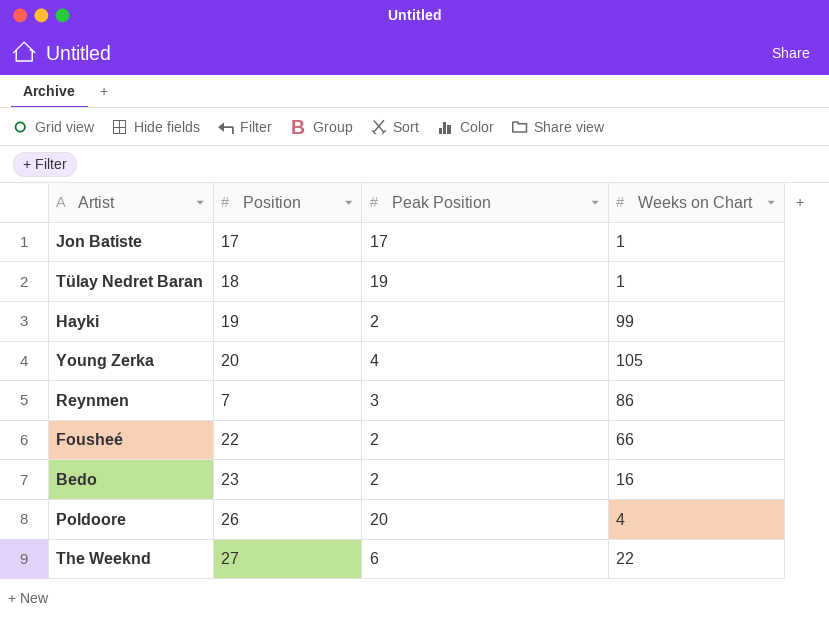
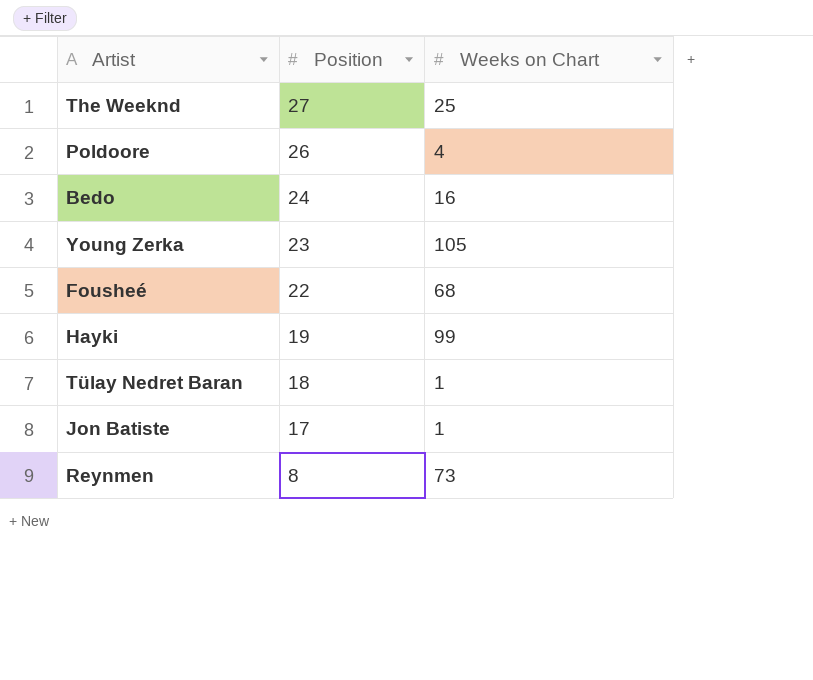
row order: none -> Position descending
column Peak Position | position: 3 -> none
The Weeknd | Weeks on Chart: 22 -> 25
Bedo | Position: 23 -> 24
Young Zerka | Position: 20 -> 23
Fousheé | Weeks on Chart: 66 -> 68
Reynmen | Position: 7 -> 8
Reynmen | Weeks on Chart: 86 -> 73

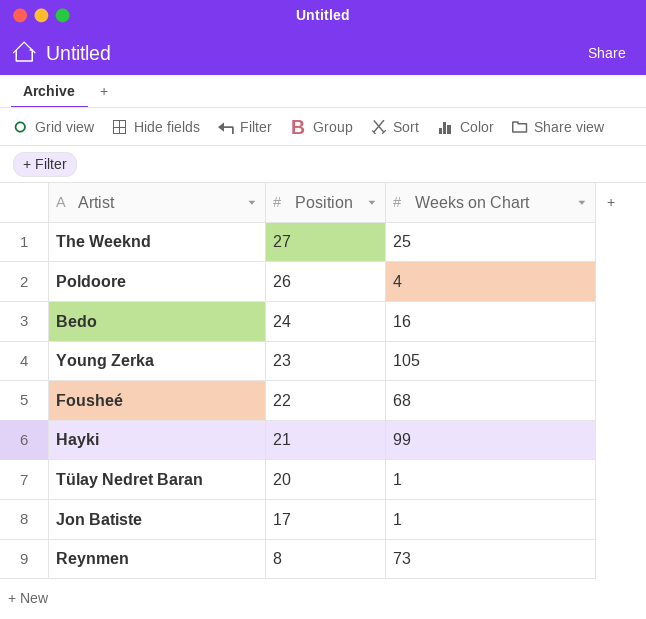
Hayki | Position: 19 -> 21
Tülay Nedret Baran | Position: 18 -> 20

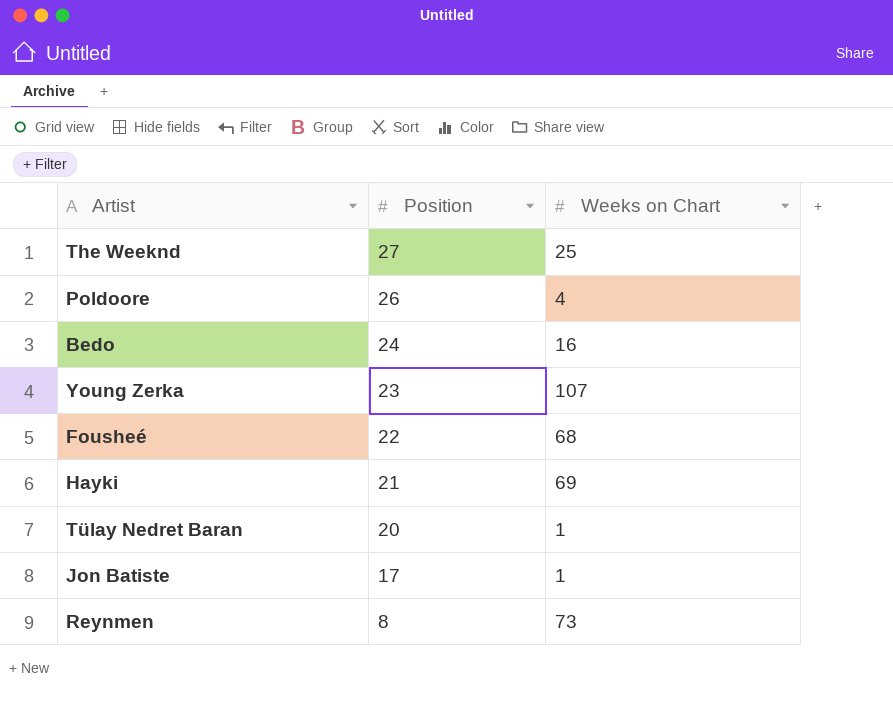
Young Zerka | Weeks on Chart: 105 -> 107
Hayki | Weeks on Chart: 99 -> 69

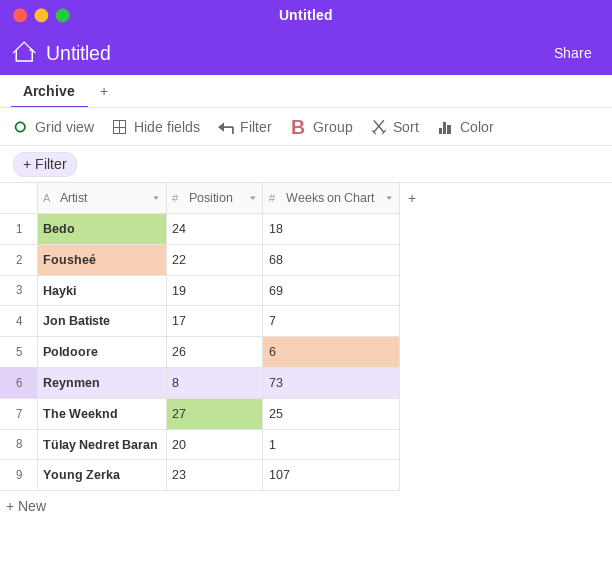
row order: Position descending -> Artist ascending
Bedo | Weeks on Chart: 16 -> 18
Hayki | Position: 21 -> 19
Jon Batiste | Weeks on Chart: 1 -> 7
Poldoore | Weeks on Chart: 4 -> 6

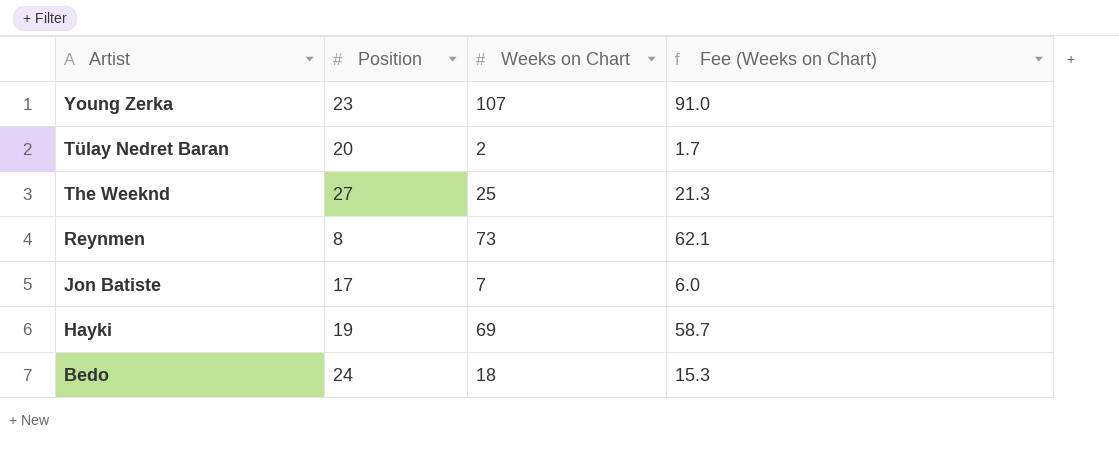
row order: Artist ascending -> Artist descending
column Fee (Weeks on Chart) | formula: none -> [Weeks on Chart] * 0.85
row Fousheé: 22 | 68 -> none
row Poldoore: 26 | 6 -> none
Tülay Nedret Baran | Weeks on Chart: 1 -> 2

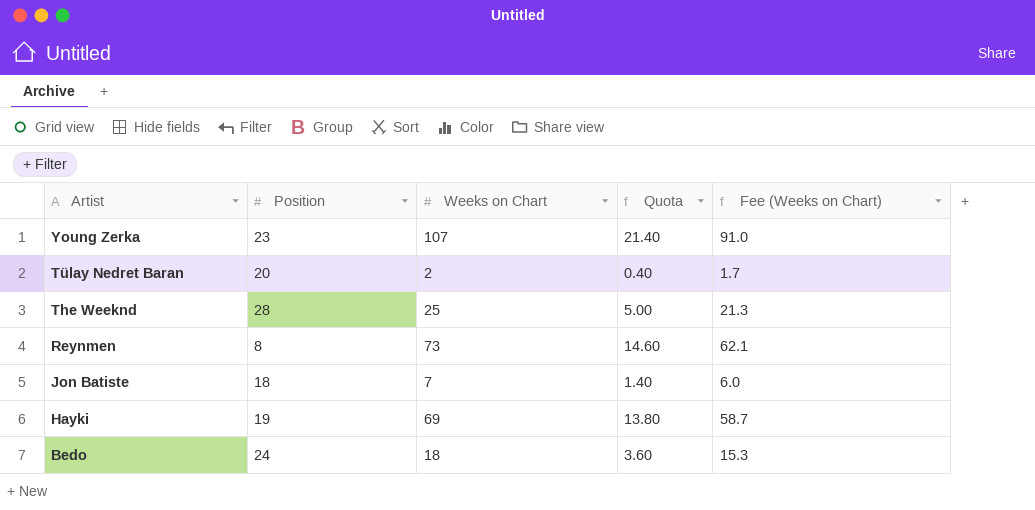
column Quota | formula: none -> [Weeks on Chart] * 0.2
The Weeknd | Position: 27 -> 28
Jon Batiste | Position: 17 -> 18

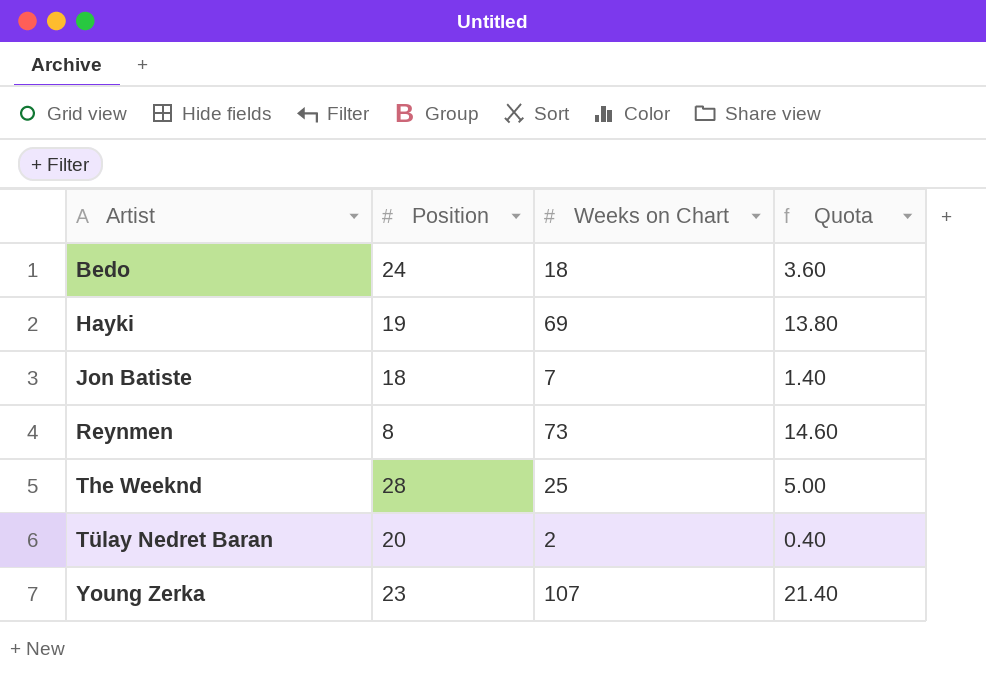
row order: Artist descending -> Artist ascending
column Fee (Weeks on Chart) | formula: [Weeks on Chart] * 0.85 -> none

